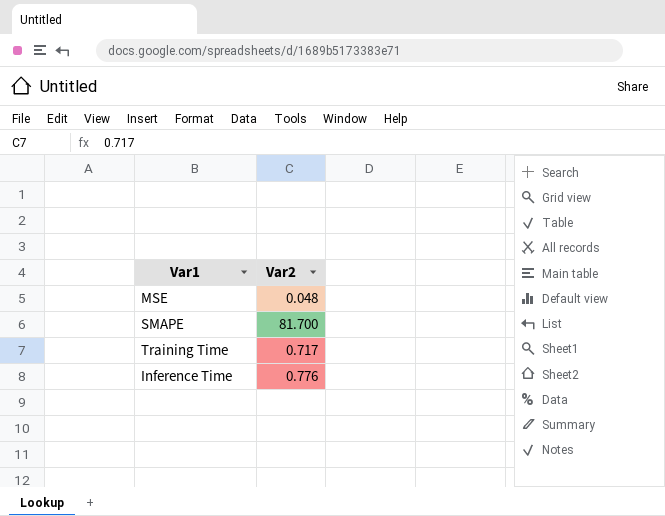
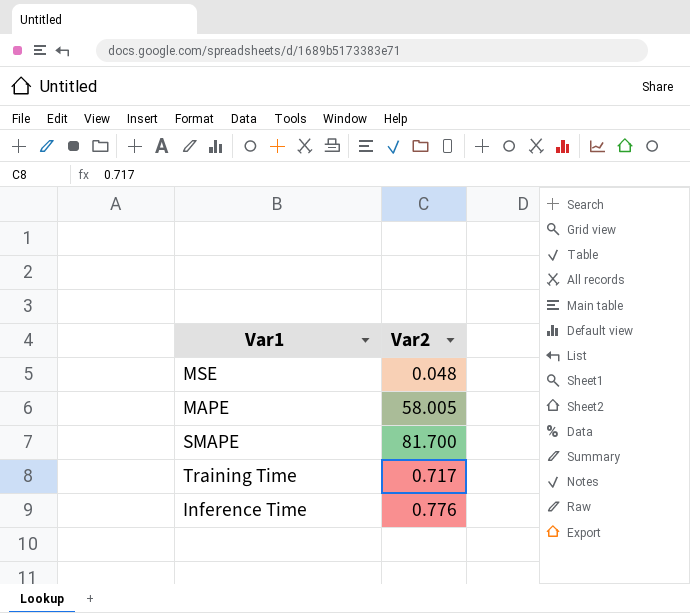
row MAPE: none -> 58.005

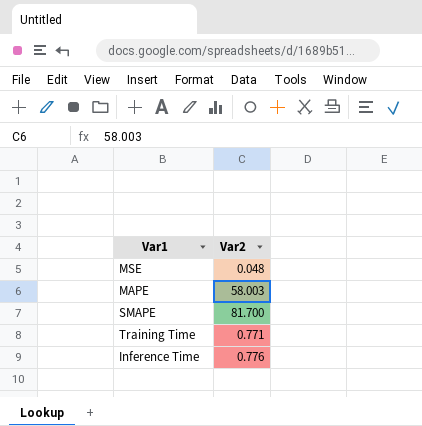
MAPE | Var2: 58.005 -> 58.003
Training Time | Var2: 0.717 -> 0.771

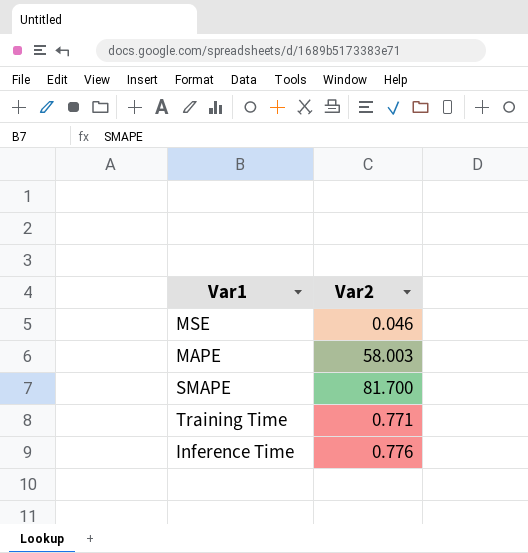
MSE | Var2: 0.048 -> 0.046

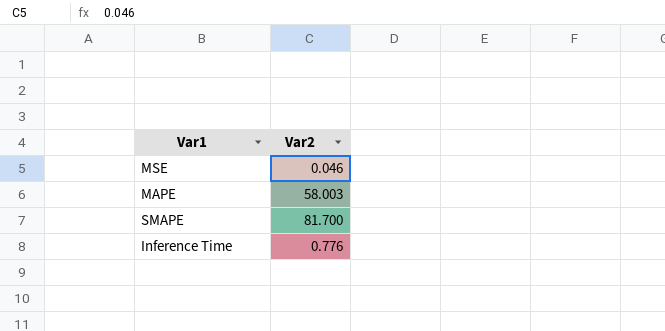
row Training Time: 0.771 -> none

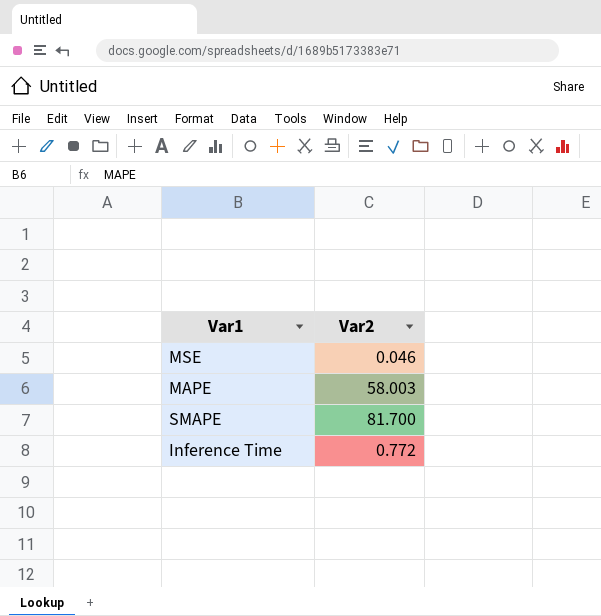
Inference Time | Var2: 0.776 -> 0.772

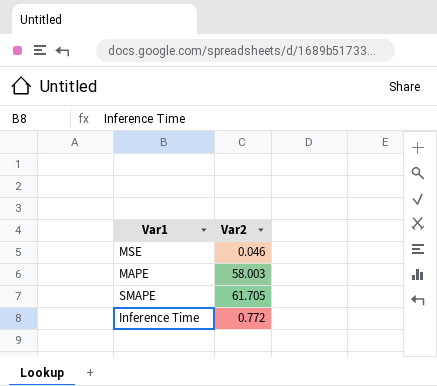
SMAPE | Var2: 81.700 -> 61.705

